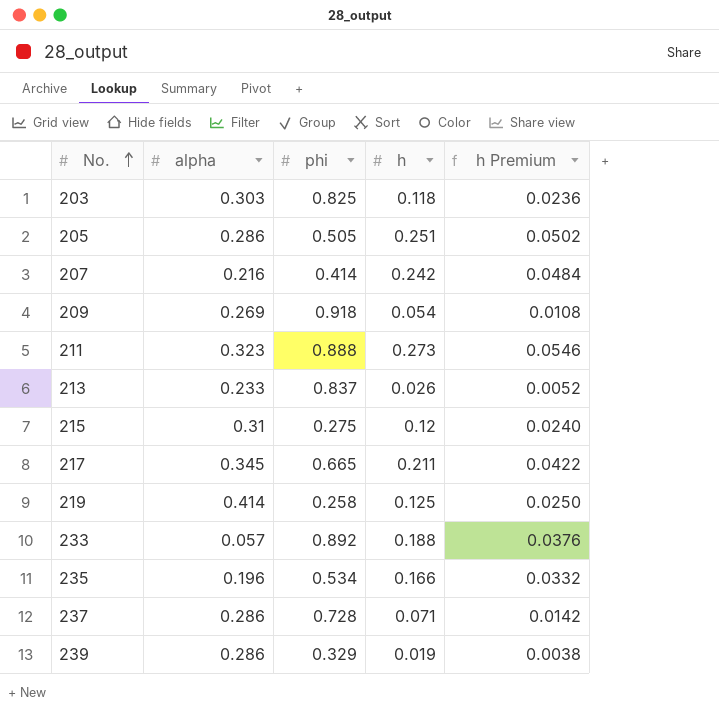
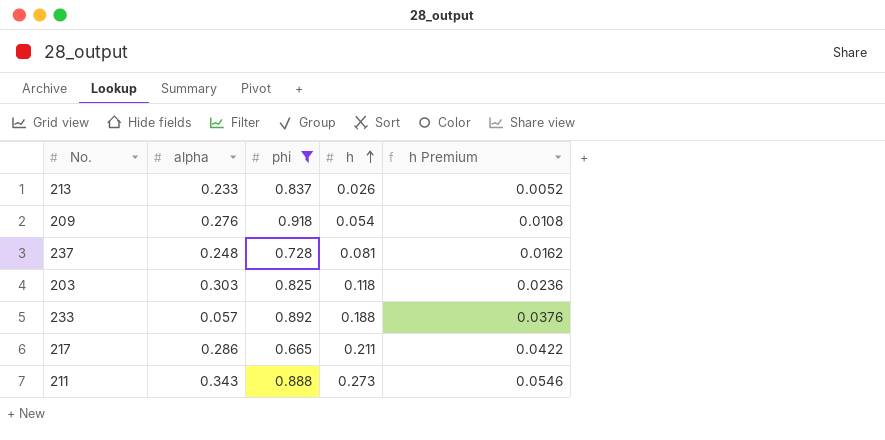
filter: none -> phi >= 0.665
row order: No. ascending -> h ascending
209 | alpha: 0.269 -> 0.276
237 | alpha: 0.286 -> 0.248
237 | h: 0.071 -> 0.081
237 | h Premium: 0.0142 -> 0.0162
217 | alpha: 0.345 -> 0.286
211 | alpha: 0.323 -> 0.343

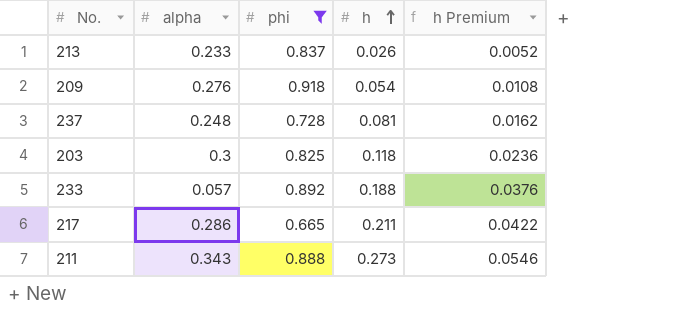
203 | alpha: 0.303 -> 0.3

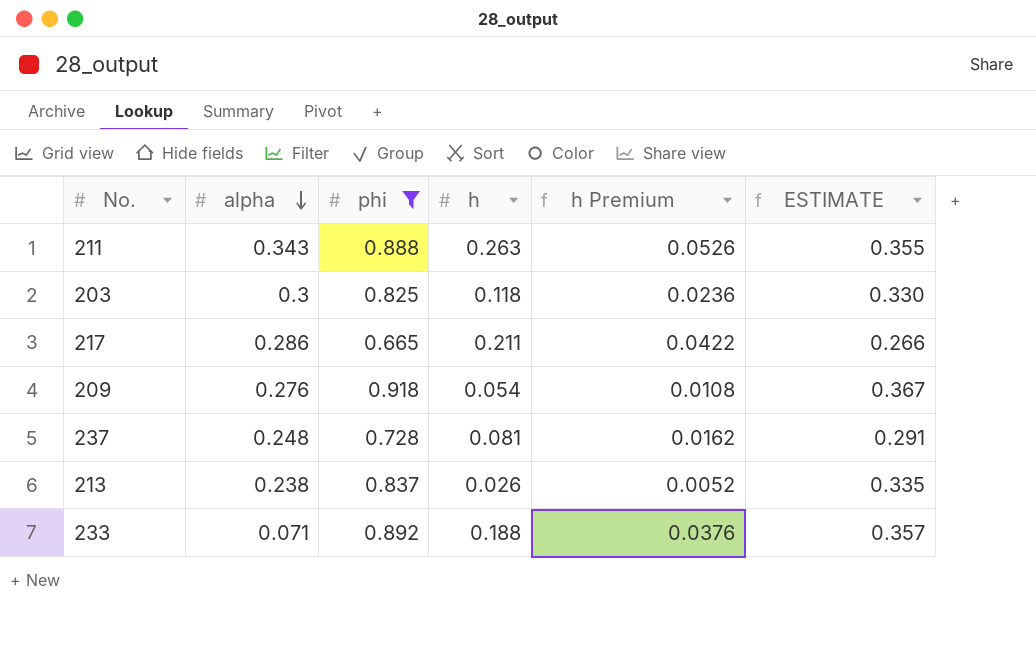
row order: h ascending -> alpha descending
column ESTIMATE | formula: none -> [phi] * 0.4
211 | h: 0.273 -> 0.263
211 | h Premium: 0.0546 -> 0.0526
213 | alpha: 0.233 -> 0.238
233 | alpha: 0.057 -> 0.071

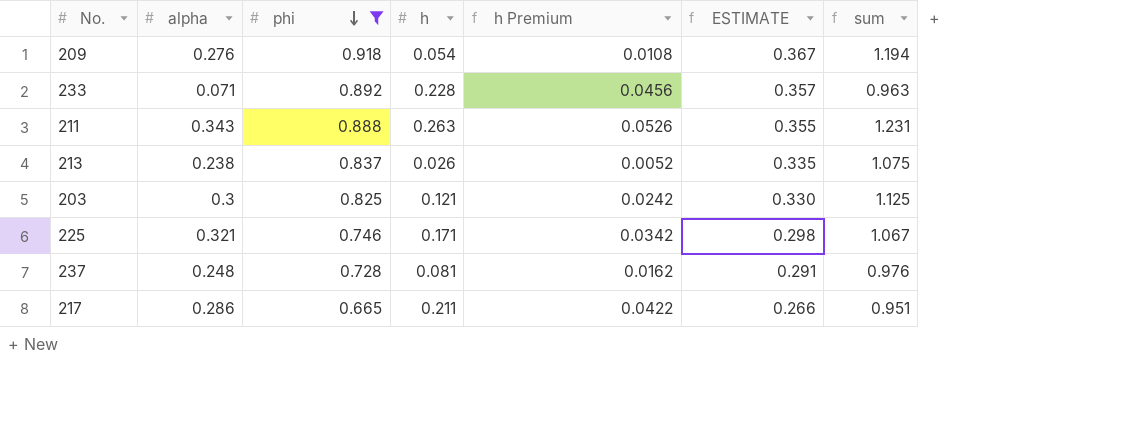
row order: alpha descending -> phi descending
column sum | formula: none -> [alpha] + [phi]
233 | h: 0.188 -> 0.228
233 | h Premium: 0.0376 -> 0.0456
203 | h: 0.118 -> 0.121
203 | h Premium: 0.0236 -> 0.0242
row 225: none -> 0.321 | 0.746 | 0.171 | 0.0342 | 0.298 | 1.067

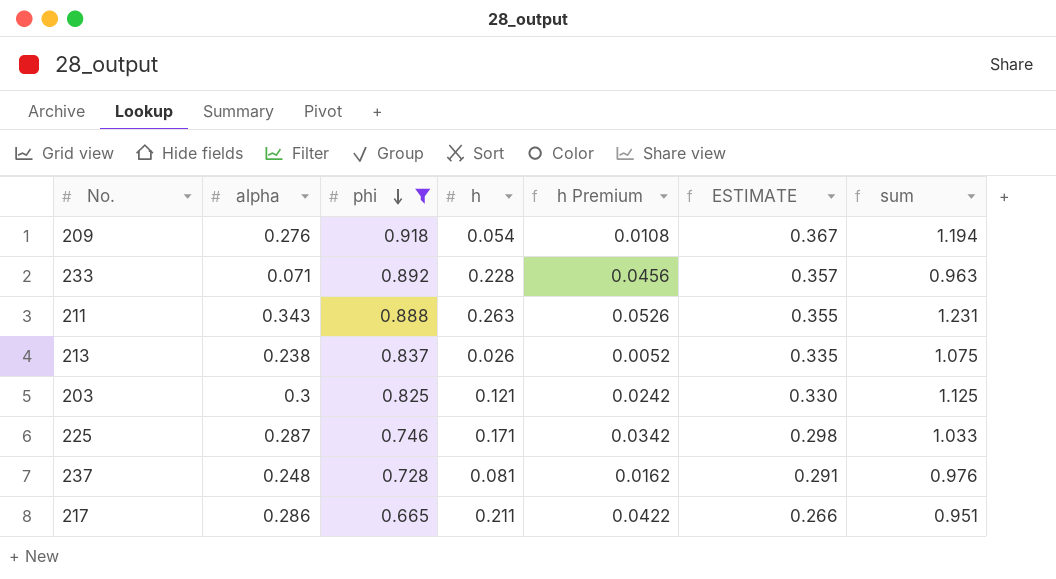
225 | alpha: 0.321 -> 0.287
225 | sum: 1.067 -> 1.033

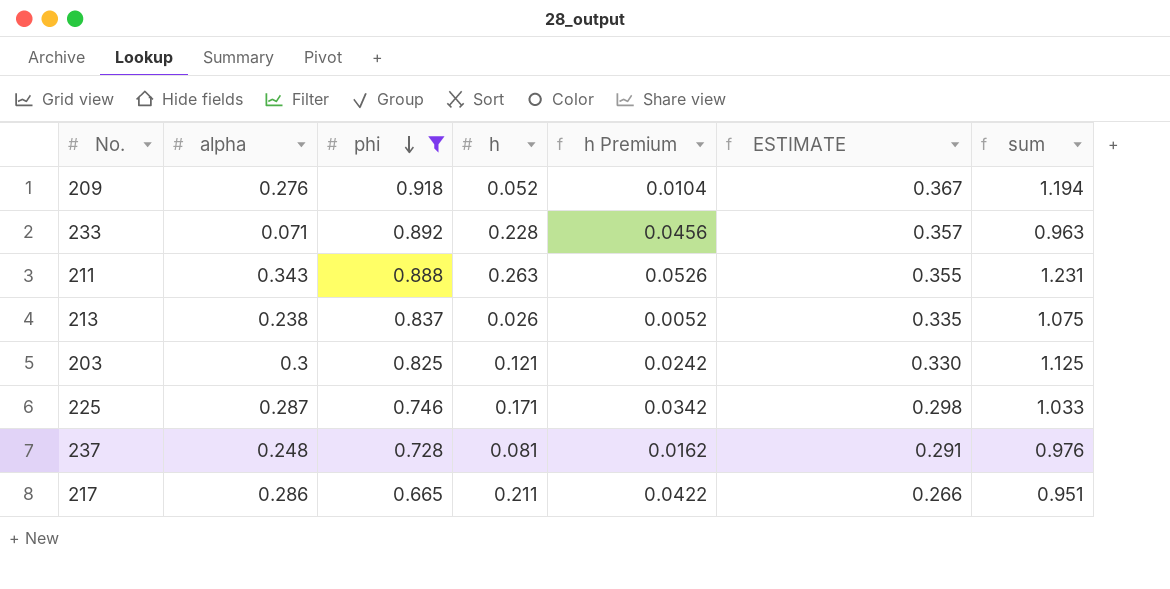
209 | h: 0.054 -> 0.052
209 | h Premium: 0.0108 -> 0.0104

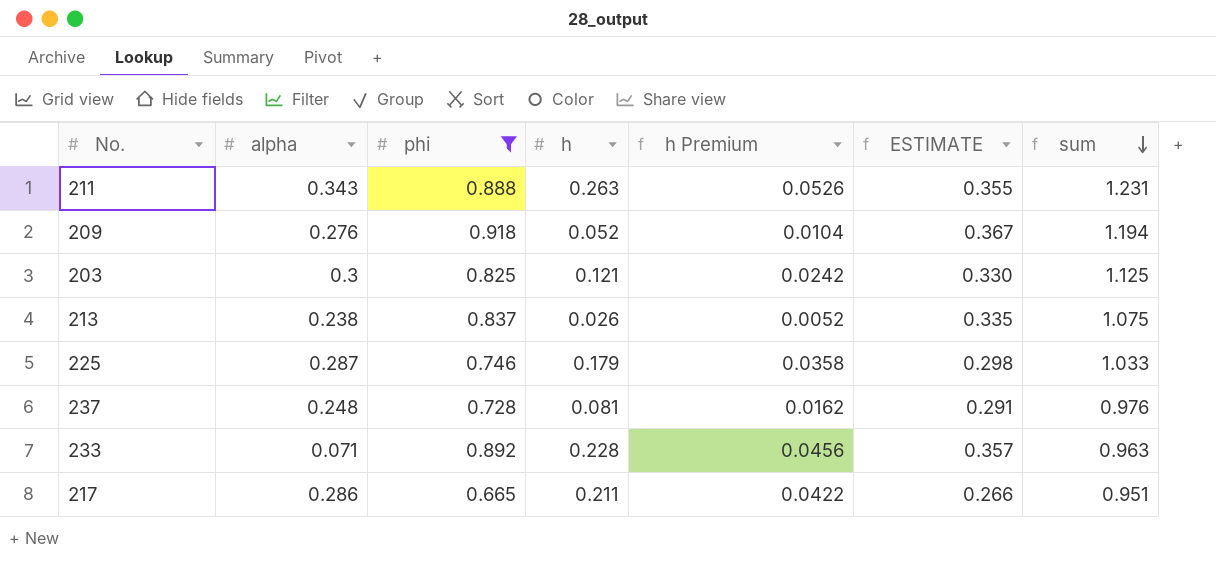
row order: phi descending -> sum descending
225 | h: 0.171 -> 0.179
225 | h Premium: 0.0342 -> 0.0358

